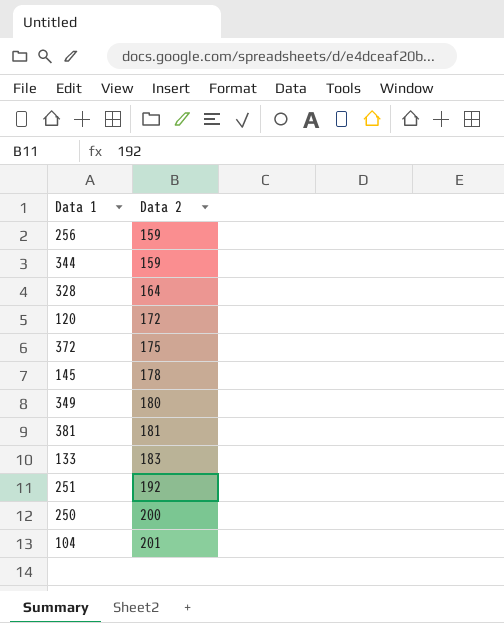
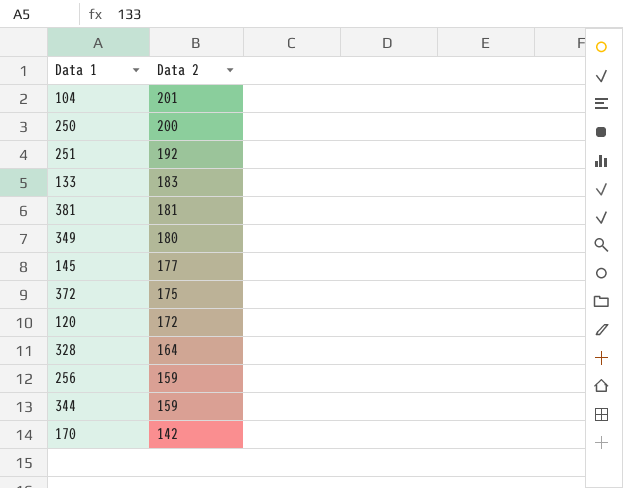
row order: Data 2 ascending -> Data 2 descending
145 | Data 2: 178 -> 177
row 170: none -> 142

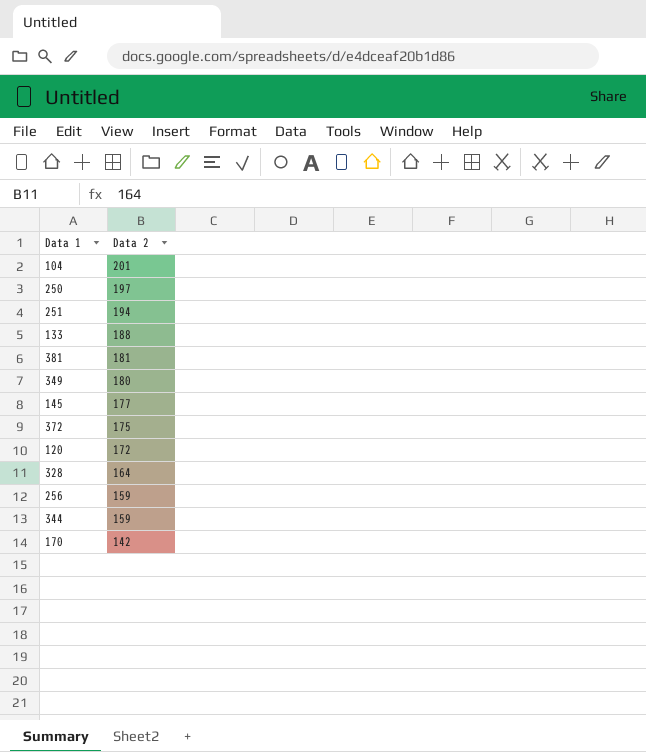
250 | Data 2: 200 -> 197
251 | Data 2: 192 -> 194
133 | Data 2: 183 -> 188

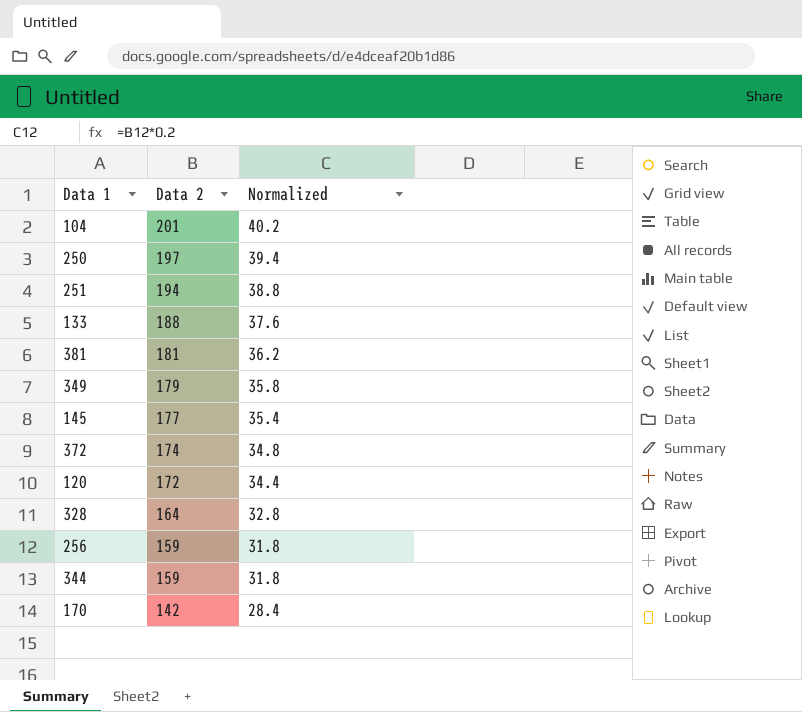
column Normalized | formula: none -> [Data 2] * 0.2
349 | Data 2: 180 -> 179
372 | Data 2: 175 -> 174

